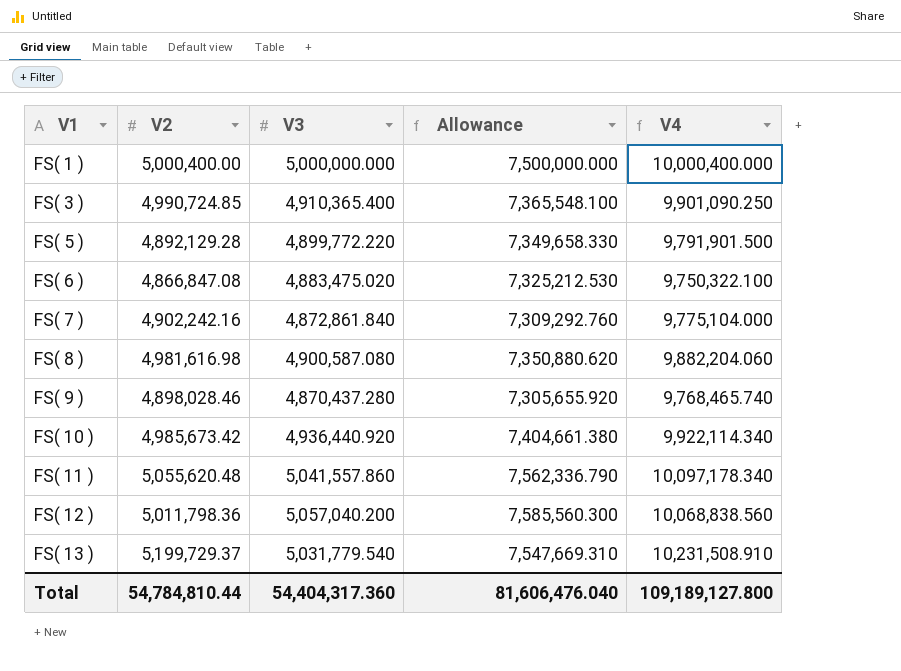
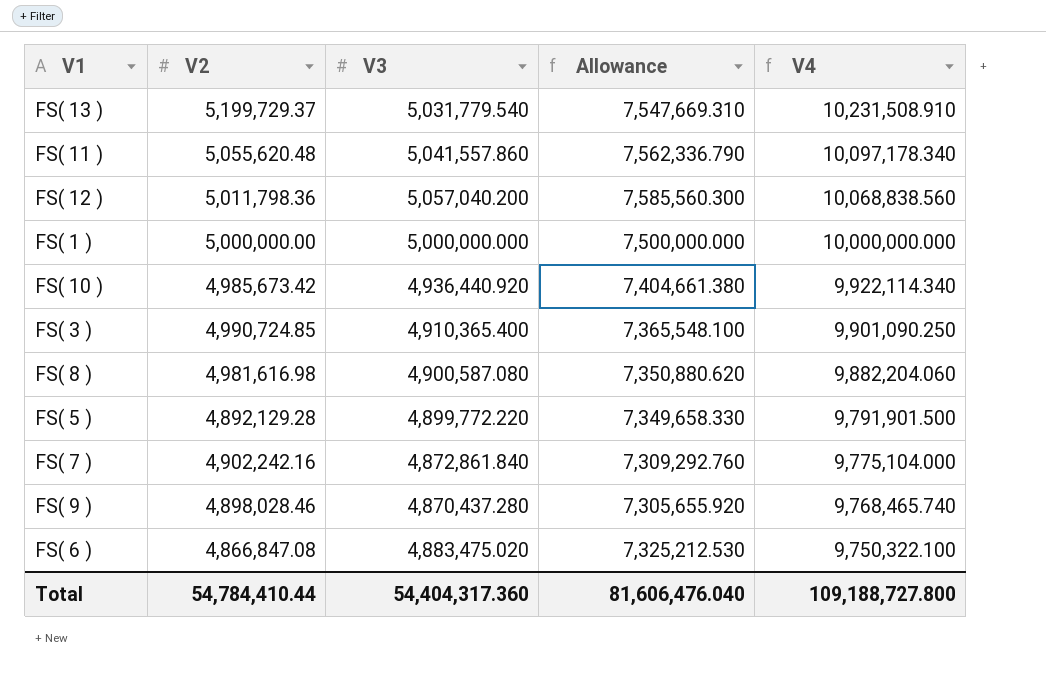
row order: V1 ascending -> V4 descending
FS( 1 ) | V2: 5,000,400.00 -> 5,000,000.00
FS( 1 ) | V4: 10,000,400.000 -> 10,000,000.000
Total | V2: 54,784,810.44 -> 54,784,410.44
Total | V4: 109,189,127.800 -> 109,188,727.800

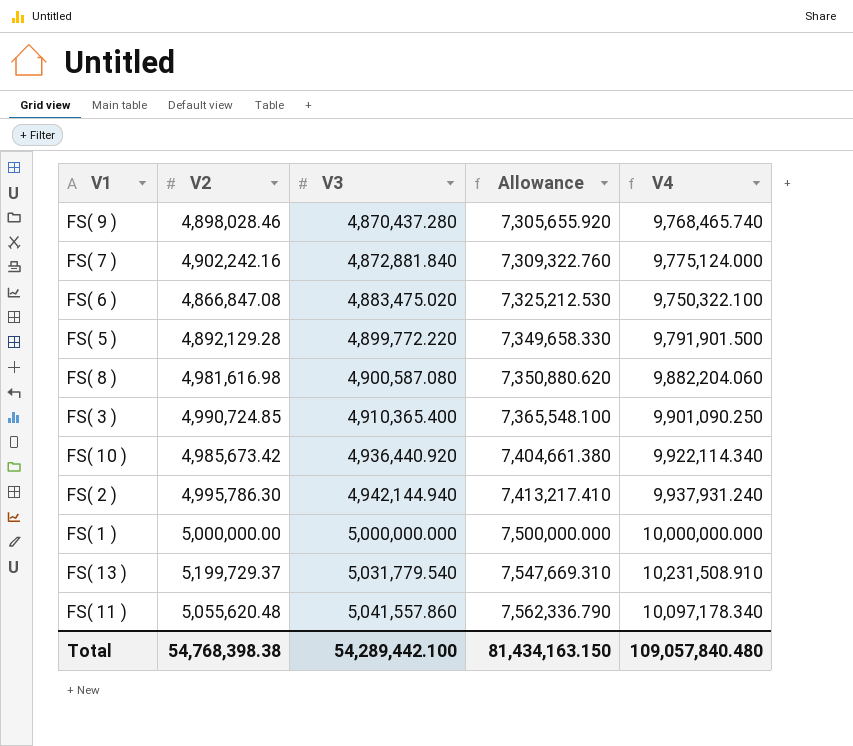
row order: V4 descending -> V3 ascending
row FS( 12 ): 5,011,798.36 | 5,057,040.200 | 7,585,560.300 | 10,068,838.560 -> none
FS( 7 ) | V3: 4,872,861.840 -> 4,872,881.840
FS( 7 ) | Allowance: 7,309,292.760 -> 7,309,322.760
FS( 7 ) | V4: 9,775,104.000 -> 9,775,124.000
row FS( 2 ): none -> 4,995,786.30 | 4,942,144.940 | 7,413,217.410 | 9,937,931.240
Total | V2: 54,784,410.44 -> 54,768,398.38
Total | V3: 54,404,317.360 -> 54,289,442.100
Total | Allowance: 81,606,476.040 -> 81,434,163.150
Total | V4: 109,188,727.800 -> 109,057,840.480

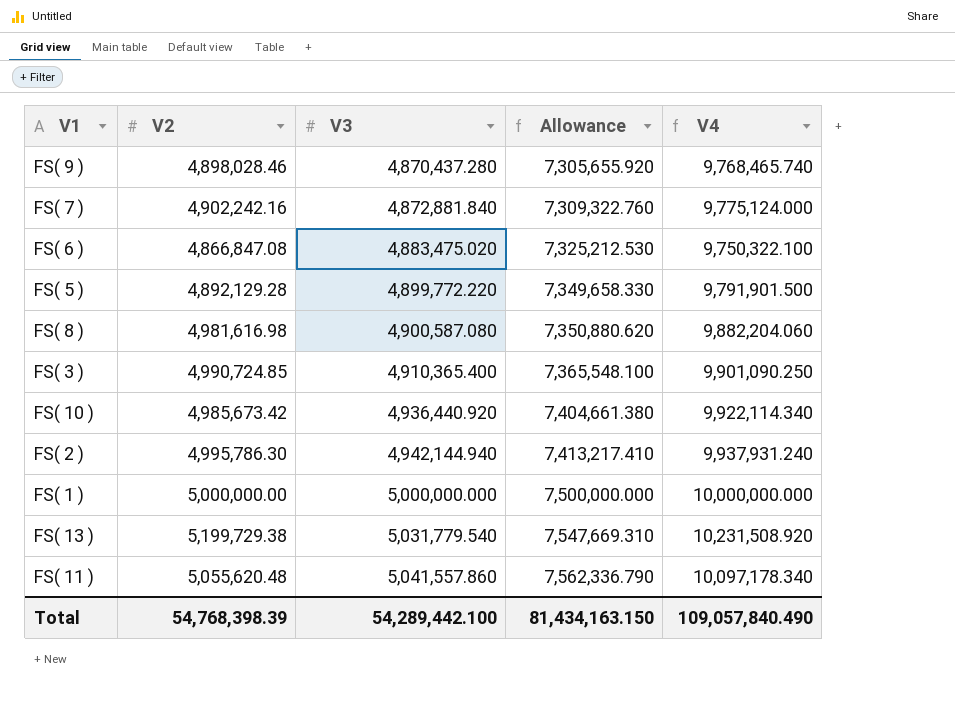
FS( 13 ) | V2: 5,199,729.37 -> 5,199,729.38
FS( 13 ) | V4: 10,231,508.910 -> 10,231,508.920
Total | V2: 54,768,398.38 -> 54,768,398.39
Total | V4: 109,057,840.480 -> 109,057,840.490

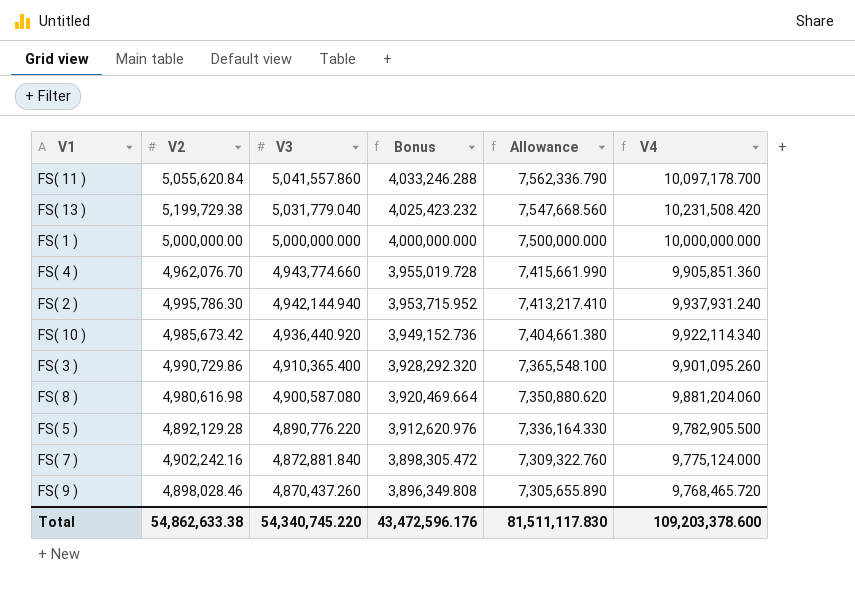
row order: V3 ascending -> V3 descending
column Bonus | formula: none -> [V3] * 0.8
row FS( 6 ): 4,866,847.08 | 4,883,475.020 | 7,325,212.530 | 9,750,322.100 -> none
FS( 11 ) | V2: 5,055,620.48 -> 5,055,620.84
FS( 11 ) | V4: 10,097,178.340 -> 10,097,178.700
FS( 13 ) | V3: 5,031,779.540 -> 5,031,779.040
FS( 13 ) | Allowance: 7,547,669.310 -> 7,547,668.560
FS( 13 ) | V4: 10,231,508.920 -> 10,231,508.420
row FS( 4 ): none -> 4,962,076.70 | 4,943,774.660 | 3,955,019.728 | 7,415,661.990 | 9,905,851.360
FS( 3 ) | V2: 4,990,724.85 -> 4,990,729.86
FS( 3 ) | V4: 9,901,090.250 -> 9,901,095.260
FS( 8 ) | V2: 4,981,616.98 -> 4,980,616.98
FS( 8 ) | V4: 9,882,204.060 -> 9,881,204.060
FS( 5 ) | V3: 4,899,772.220 -> 4,890,776.220
FS( 5 ) | Allowance: 7,349,658.330 -> 7,336,164.330
FS( 5 ) | V4: 9,791,901.500 -> 9,782,905.500
FS( 9 ) | V3: 4,870,437.280 -> 4,870,437.260
FS( 9 ) | Allowance: 7,305,655.920 -> 7,305,655.890
FS( 9 ) | V4: 9,768,465.740 -> 9,768,465.720
Total | V2: 54,768,398.39 -> 54,862,633.38
Total | V3: 54,289,442.100 -> 54,340,745.220
Total | Allowance: 81,434,163.150 -> 81,511,117.830
Total | V4: 109,057,840.490 -> 109,203,378.600

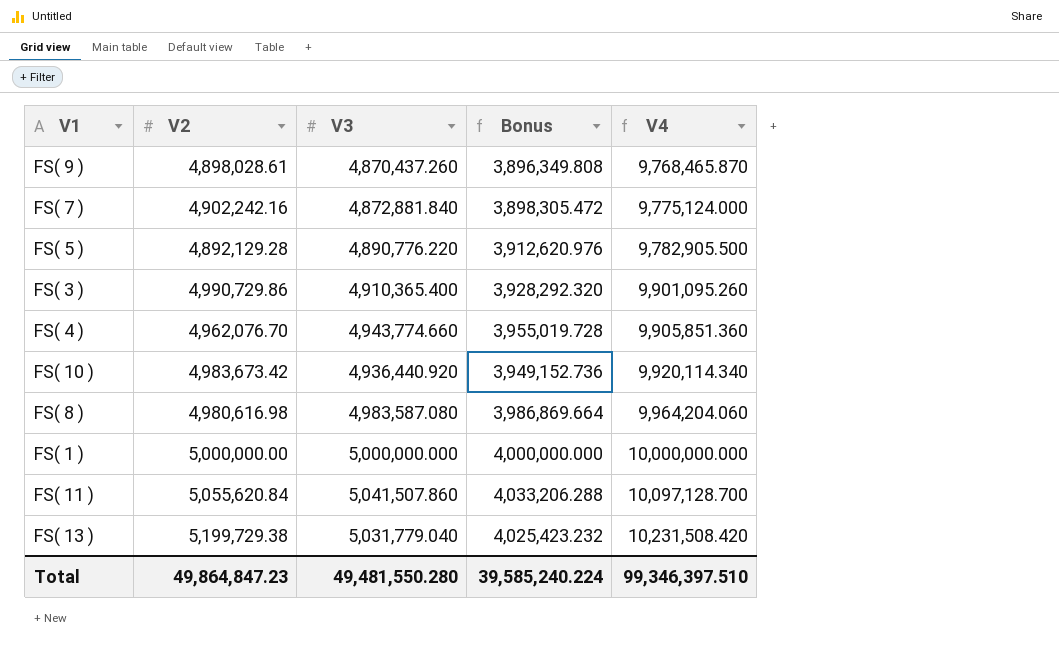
row order: V3 descending -> V4 ascending
column Allowance | formula: [V3] * 1.5 -> none
row FS( 2 ): 4,995,786.30 | 4,942,144.940 | 3,953,715.952 | 7,413,217.410 | 9,937,931.240 -> none
FS( 9 ) | V2: 4,898,028.46 -> 4,898,028.61
FS( 9 ) | V4: 9,768,465.720 -> 9,768,465.870
FS( 10 ) | V2: 4,985,673.42 -> 4,983,673.42
FS( 10 ) | V4: 9,922,114.340 -> 9,920,114.340
FS( 8 ) | V3: 4,900,587.080 -> 4,983,587.080
FS( 8 ) | Bonus: 3,920,469.664 -> 3,986,869.664
FS( 8 ) | V4: 9,881,204.060 -> 9,964,204.060
FS( 11 ) | V3: 5,041,557.860 -> 5,041,507.860
FS( 11 ) | Bonus: 4,033,246.288 -> 4,033,206.288
FS( 11 ) | V4: 10,097,178.700 -> 10,097,128.700
Total | V2: 54,862,633.38 -> 49,864,847.23
Total | V3: 54,340,745.220 -> 49,481,550.280
Total | Bonus: 43,472,596.176 -> 39,585,240.224
Total | V4: 109,203,378.600 -> 99,346,397.510

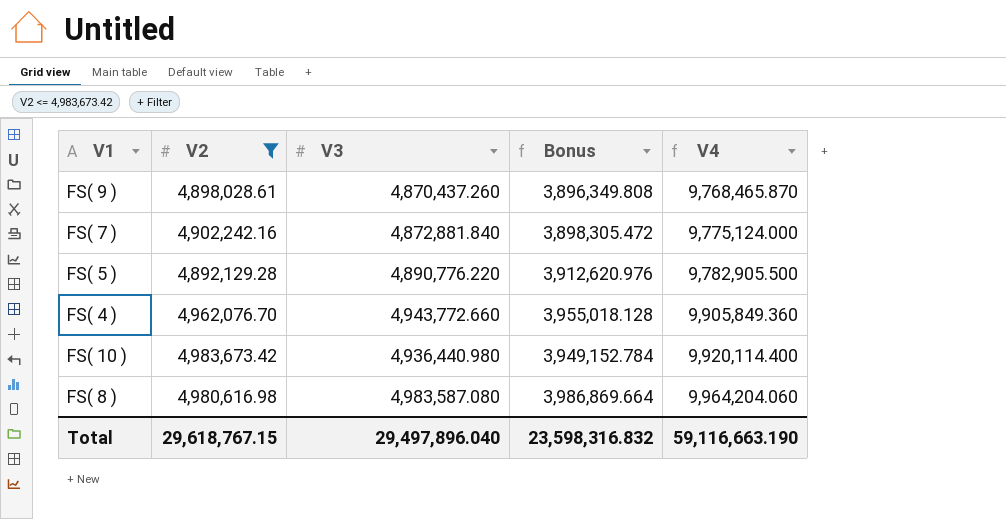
filter: none -> V2 <= 4,983,673.42
FS( 4 ) | V3: 4,943,774.660 -> 4,943,772.660
FS( 4 ) | Bonus: 3,955,019.728 -> 3,955,018.128
FS( 4 ) | V4: 9,905,851.360 -> 9,905,849.360
FS( 10 ) | V3: 4,936,440.920 -> 4,936,440.980
FS( 10 ) | Bonus: 3,949,152.736 -> 3,949,152.784
FS( 10 ) | V4: 9,920,114.340 -> 9,920,114.400
Total | V2: 49,864,847.23 -> 29,618,767.15
Total | V3: 49,481,550.280 -> 29,497,896.040
Total | Bonus: 39,585,240.224 -> 23,598,316.832
Total | V4: 99,346,397.510 -> 59,116,663.190

